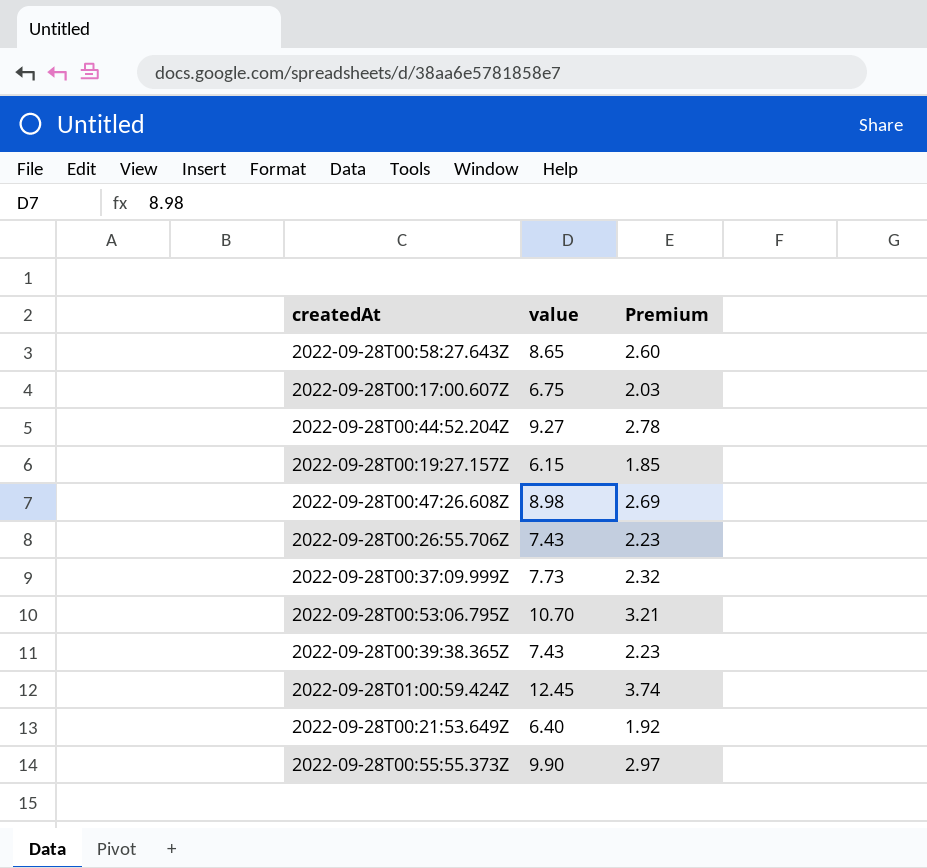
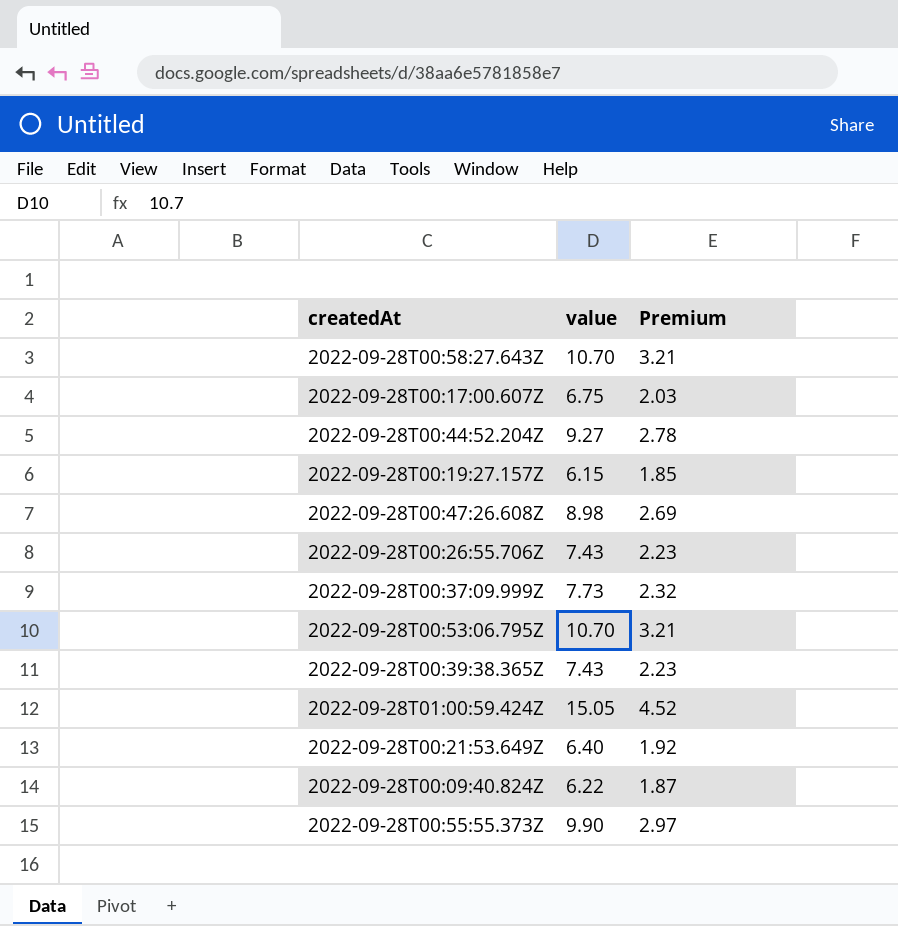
2022-09-28T00:58:27.643Z | value: 8.65 -> 10.70
2022-09-28T00:58:27.643Z | Premium: 2.60 -> 3.21
2022-09-28T01:00:59.424Z | value: 12.45 -> 15.05
2022-09-28T01:00:59.424Z | Premium: 3.74 -> 4.52
row 2022-09-28T00:09:40.824Z: none -> 6.22 | 1.87

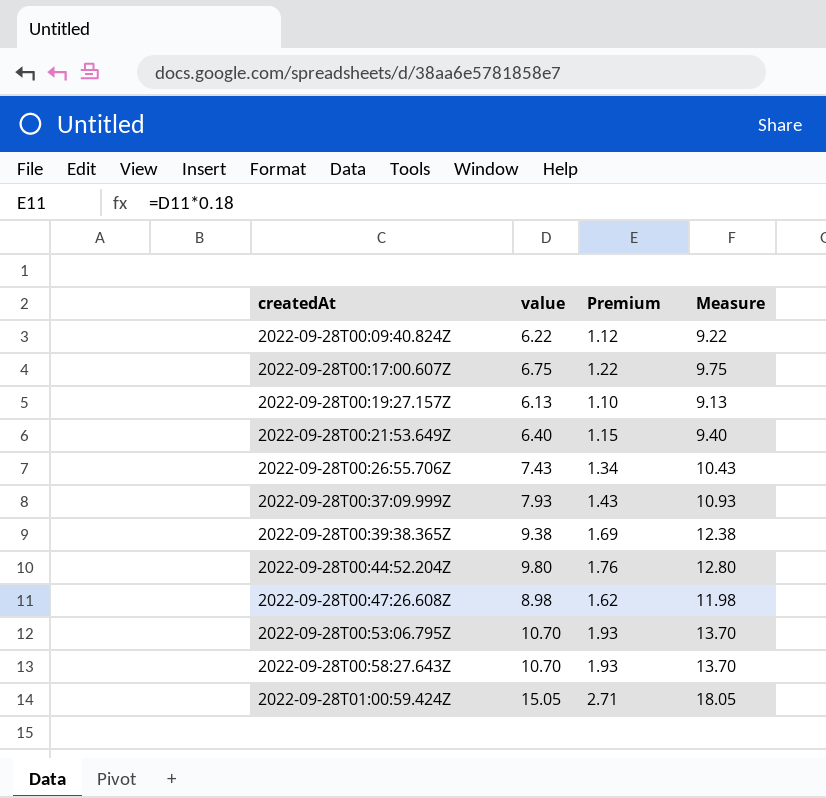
row order: none -> createdAt ascending
column Premium | formula: [value] * 0.3 -> [value] * 0.18
column Measure | formula: none -> [value] + 3
row 2022-09-28T00:55:55.373Z: 9.90 | 2.97 -> none
2022-09-28T00:19:27.157Z | value: 6.15 -> 6.13
2022-09-28T00:37:09.999Z | value: 7.73 -> 7.93
2022-09-28T00:39:38.365Z | value: 7.43 -> 9.38
2022-09-28T00:44:52.204Z | value: 9.27 -> 9.80

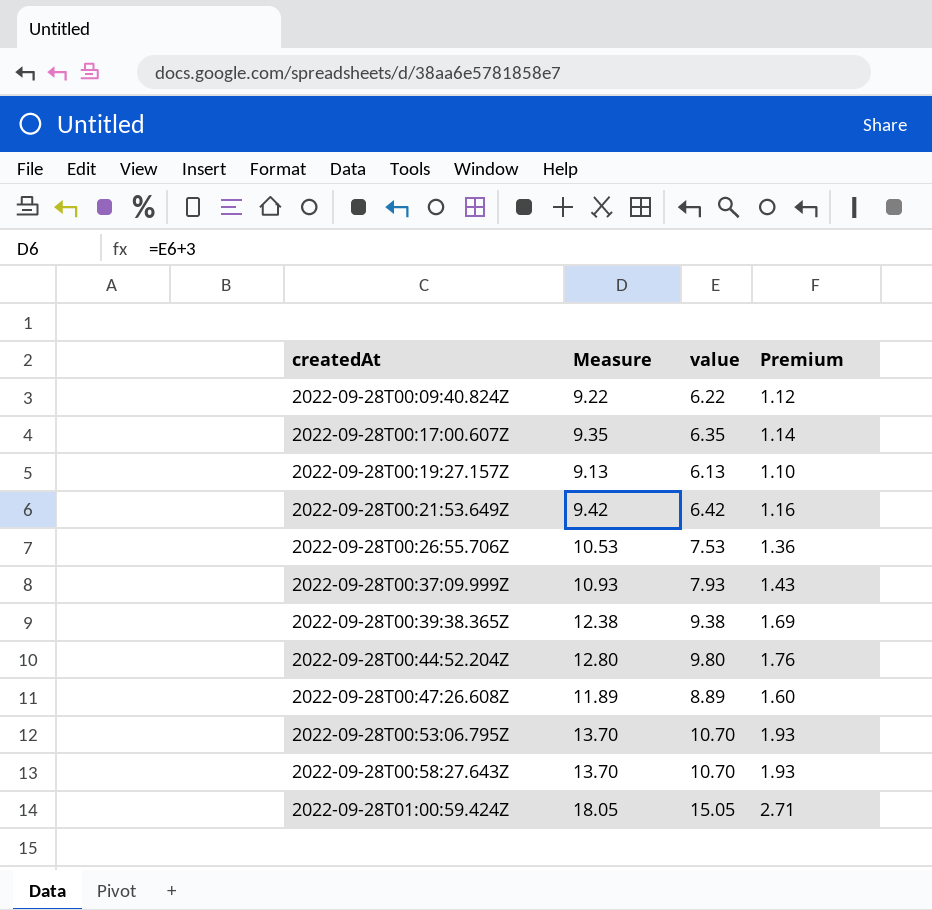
column Measure | position: 4 -> 2
2022-09-28T00:17:00.607Z | Measure: 9.75 -> 9.35
2022-09-28T00:17:00.607Z | value: 6.75 -> 6.35
2022-09-28T00:17:00.607Z | Premium: 1.22 -> 1.14
2022-09-28T00:21:53.649Z | Measure: 9.40 -> 9.42
2022-09-28T00:21:53.649Z | value: 6.40 -> 6.42
2022-09-28T00:21:53.649Z | Premium: 1.15 -> 1.16
2022-09-28T00:26:55.706Z | Measure: 10.43 -> 10.53
2022-09-28T00:26:55.706Z | value: 7.43 -> 7.53
2022-09-28T00:26:55.706Z | Premium: 1.34 -> 1.36
2022-09-28T00:47:26.608Z | Measure: 11.98 -> 11.89
2022-09-28T00:47:26.608Z | value: 8.98 -> 8.89
2022-09-28T00:47:26.608Z | Premium: 1.62 -> 1.60

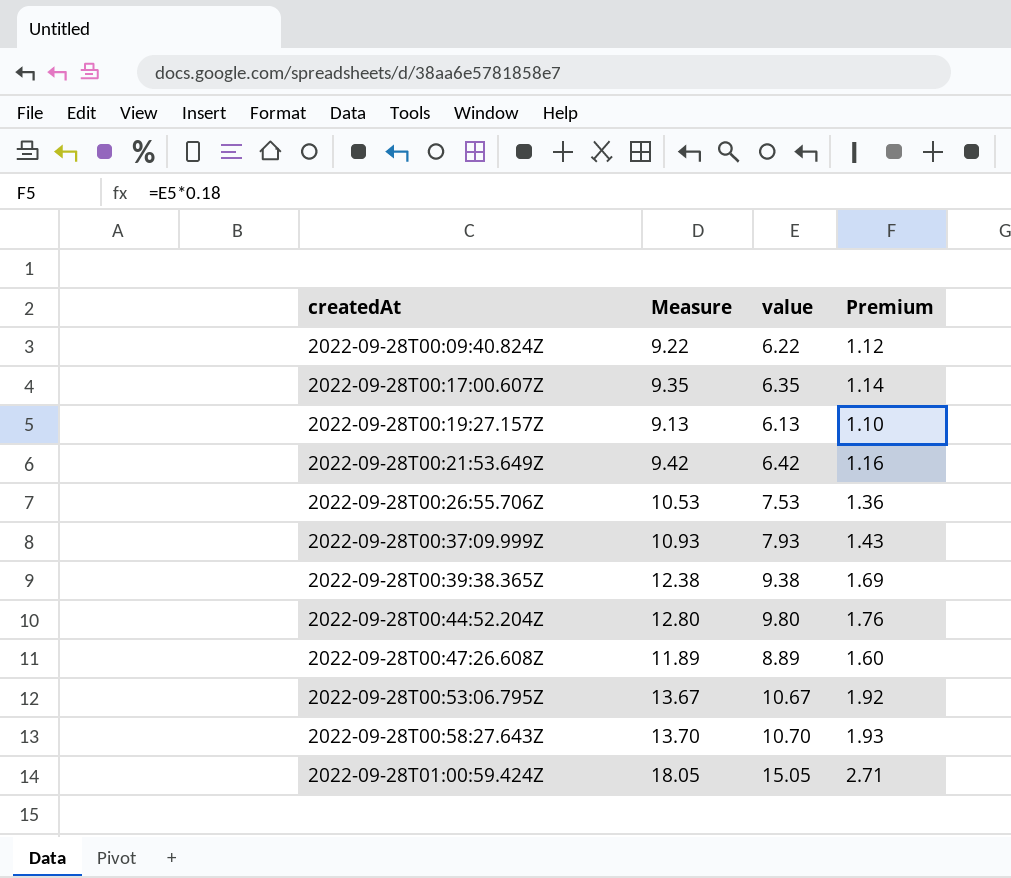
2022-09-28T00:53:06.795Z | Measure: 13.70 -> 13.67
2022-09-28T00:53:06.795Z | value: 10.70 -> 10.67
2022-09-28T00:53:06.795Z | Premium: 1.93 -> 1.92

